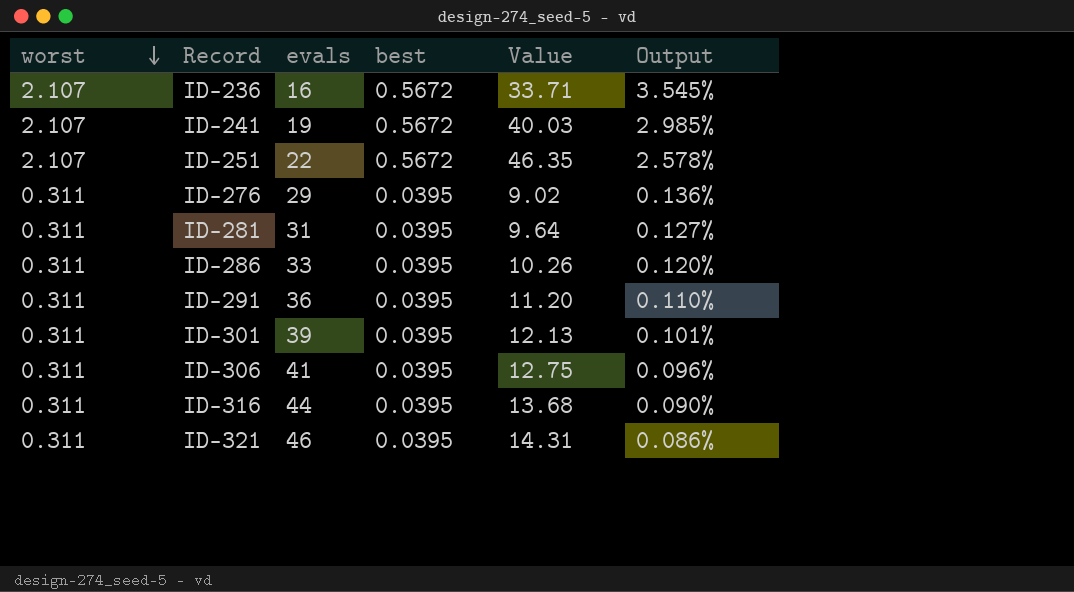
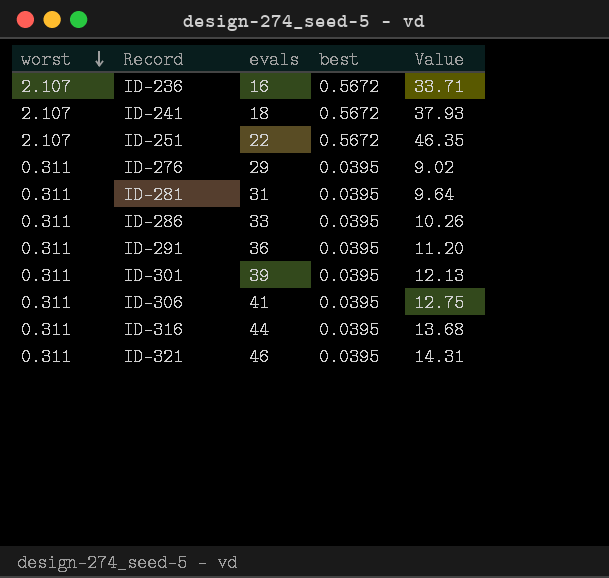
column Output | formula: [best] / [evals] -> none
ID-241 | evals: 19 -> 18
ID-241 | Value: 40.03 -> 37.93

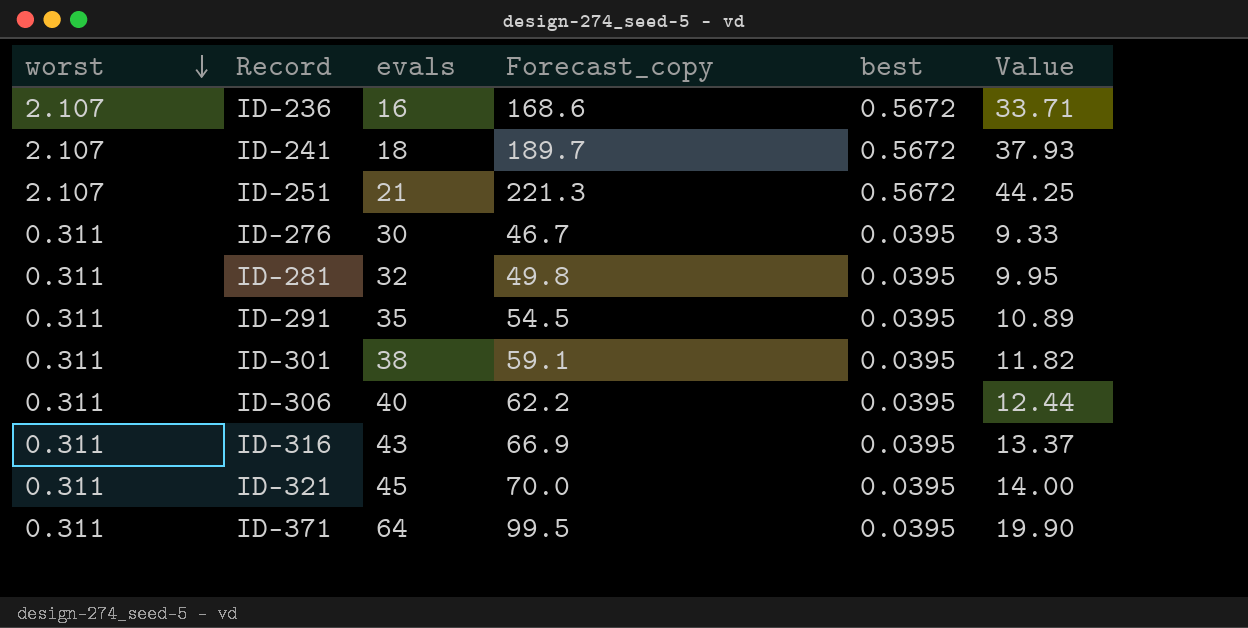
column Forecast_copy | formula: none -> [Value] * 5
row ID-286: 0.311 | 33 | 0.0395 | 10.26 -> none
ID-251 | evals: 22 -> 21
ID-251 | Value: 46.35 -> 44.25
ID-276 | evals: 29 -> 30
ID-276 | Value: 9.02 -> 9.33
ID-281 | evals: 31 -> 32
ID-281 | Value: 9.64 -> 9.95
ID-291 | evals: 36 -> 35
ID-291 | Value: 11.20 -> 10.89
ID-301 | evals: 39 -> 38
ID-301 | Value: 12.13 -> 11.82
ID-306 | evals: 41 -> 40
ID-306 | Value: 12.75 -> 12.44
ID-316 | evals: 44 -> 43
ID-316 | Value: 13.68 -> 13.37
ID-321 | evals: 46 -> 45
ID-321 | Value: 14.31 -> 14.00
row ID-371: none -> 0.311 | 64 | 99.5 | 0.0395 | 19.90

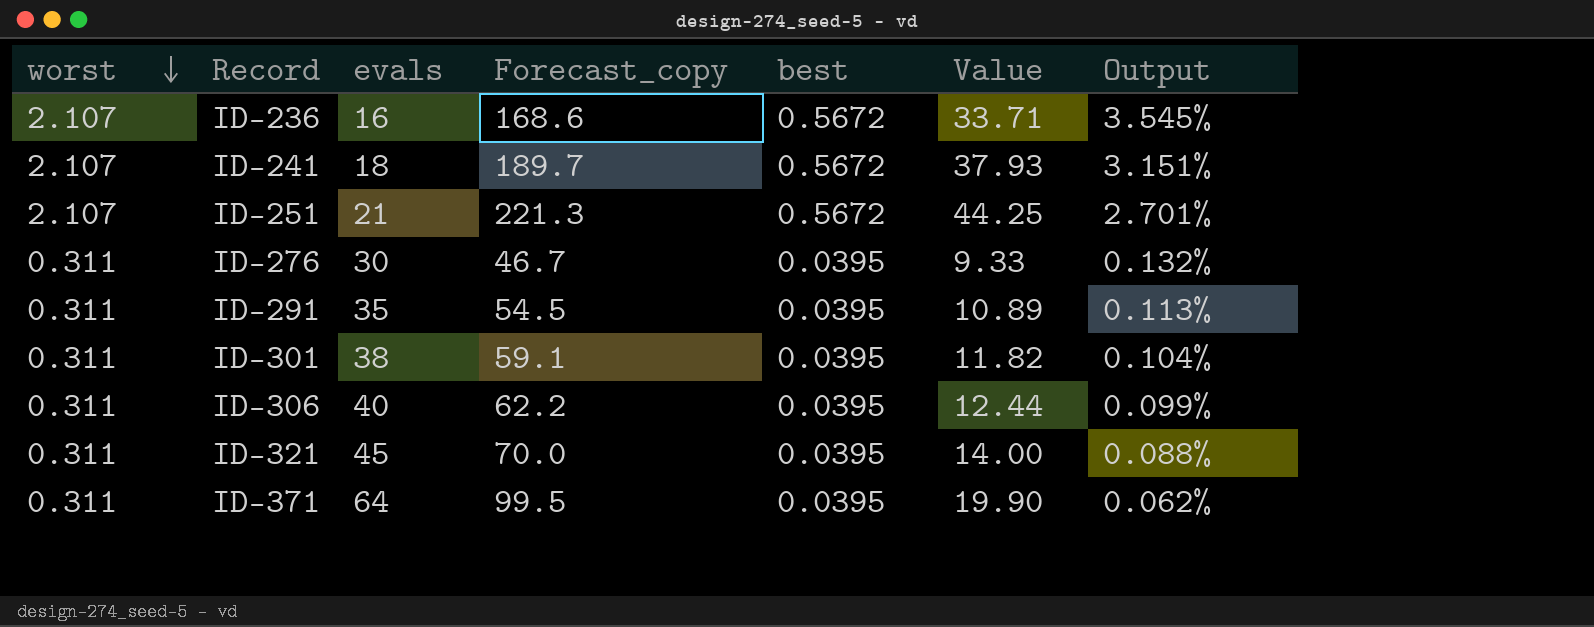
column Output | formula: none -> [best] / [evals]
row ID-281: 0.311 | 32 | 49.8 | 0.0395 | 9.95 -> none
row ID-316: 0.311 | 43 | 66.9 | 0.0395 | 13.37 -> none

